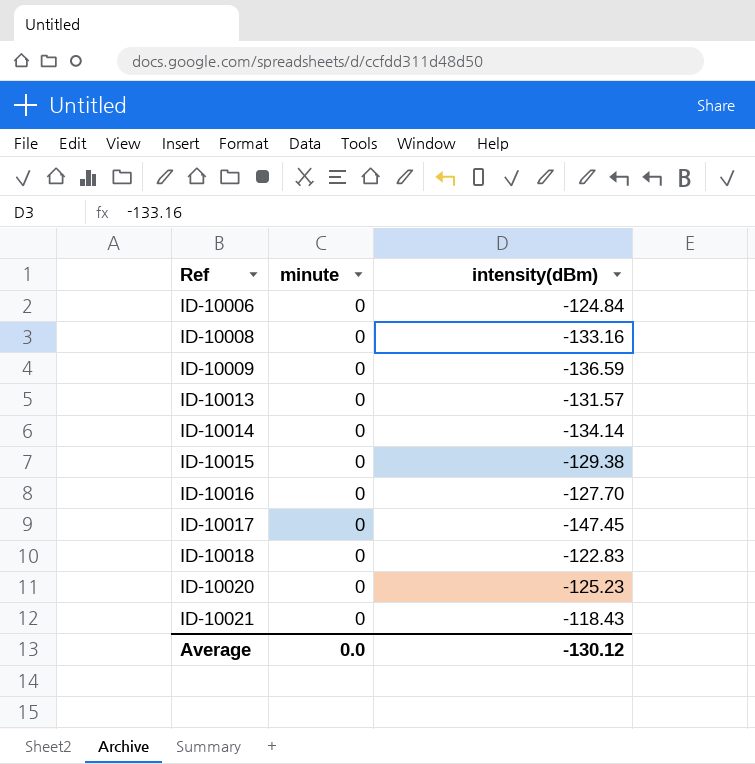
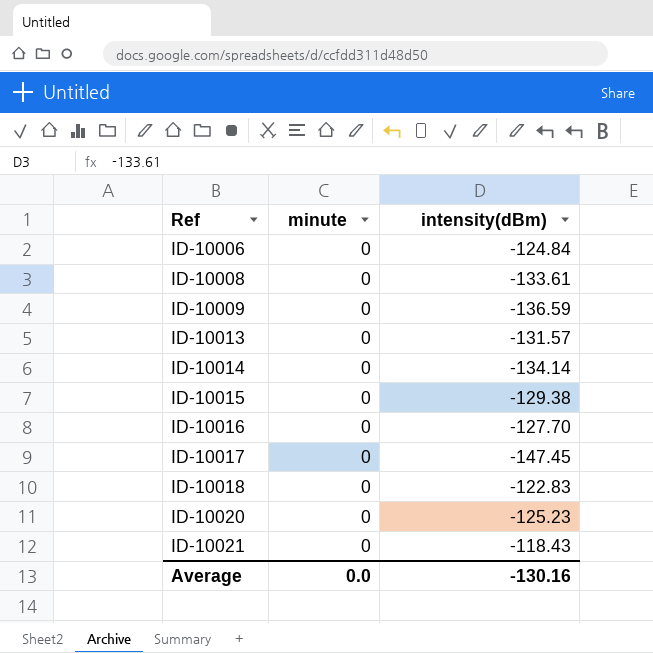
ID-10008 | intensity(dBm): -133.16 -> -133.61
Average | intensity(dBm): -130.12 -> -130.16

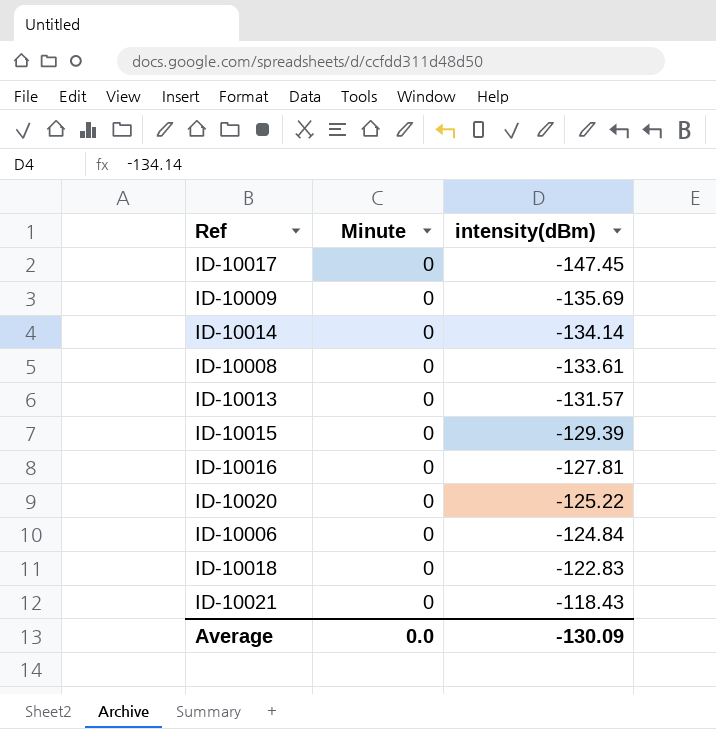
row order: Ref ascending -> intensity(dBm) ascending
column name: minute -> Minute
ID-10009 | intensity(dBm): -136.59 -> -135.69
ID-10015 | intensity(dBm): -129.38 -> -129.39
ID-10016 | intensity(dBm): -127.70 -> -127.81
ID-10020 | intensity(dBm): -125.23 -> -125.22
Average | intensity(dBm): -130.16 -> -130.09

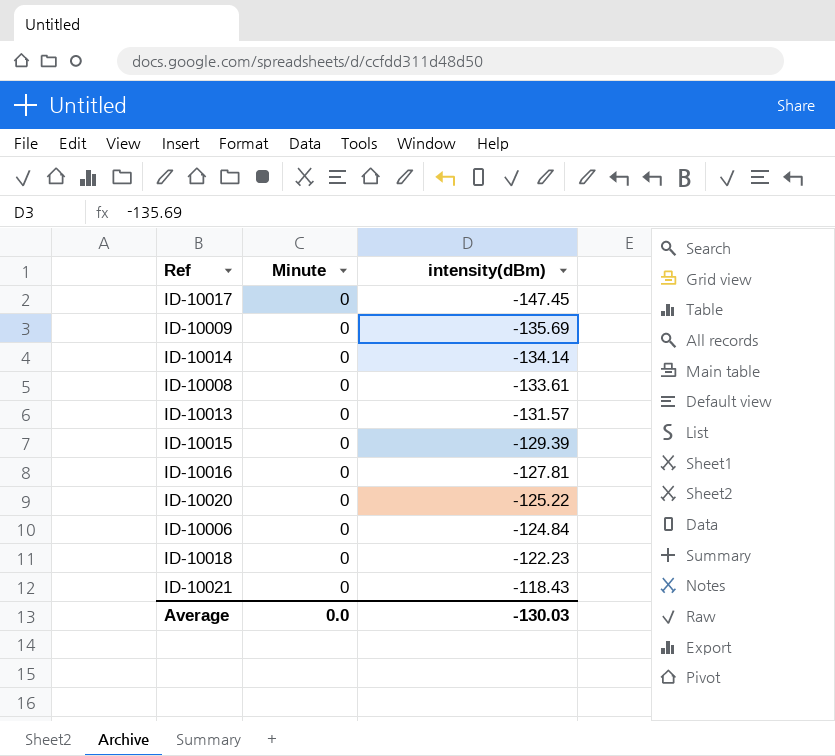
ID-10018 | intensity(dBm): -122.83 -> -122.23
Average | intensity(dBm): -130.09 -> -130.03

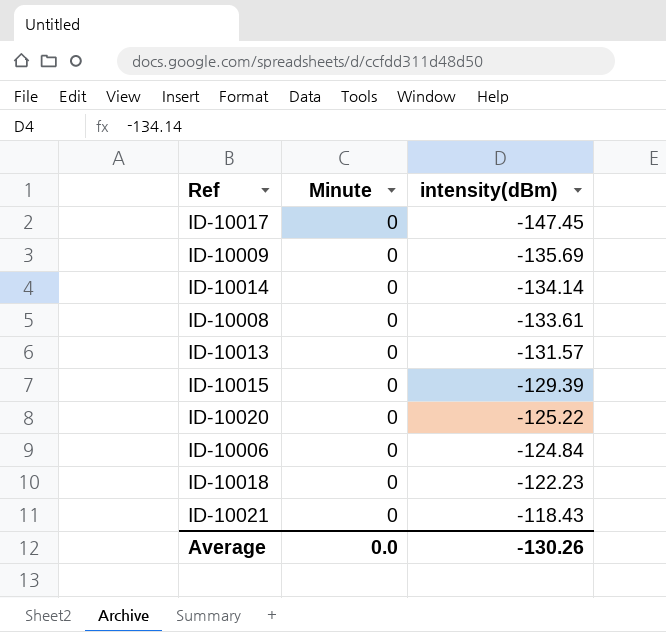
row ID-10016: 0 | -127.81 -> none
Average | intensity(dBm): -130.03 -> -130.26

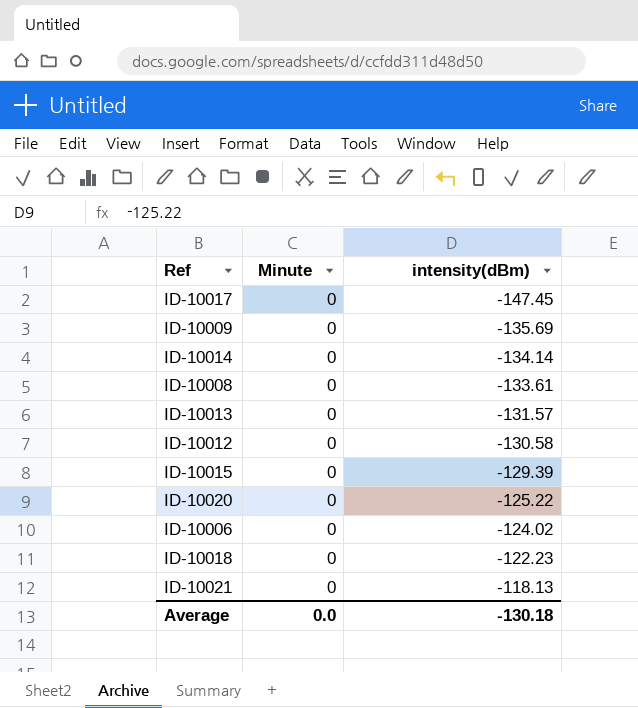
row ID-10012: none -> 0 | -130.58
ID-10006 | intensity(dBm): -124.84 -> -124.02
ID-10021 | intensity(dBm): -118.43 -> -118.13
Average | intensity(dBm): -130.26 -> -130.18

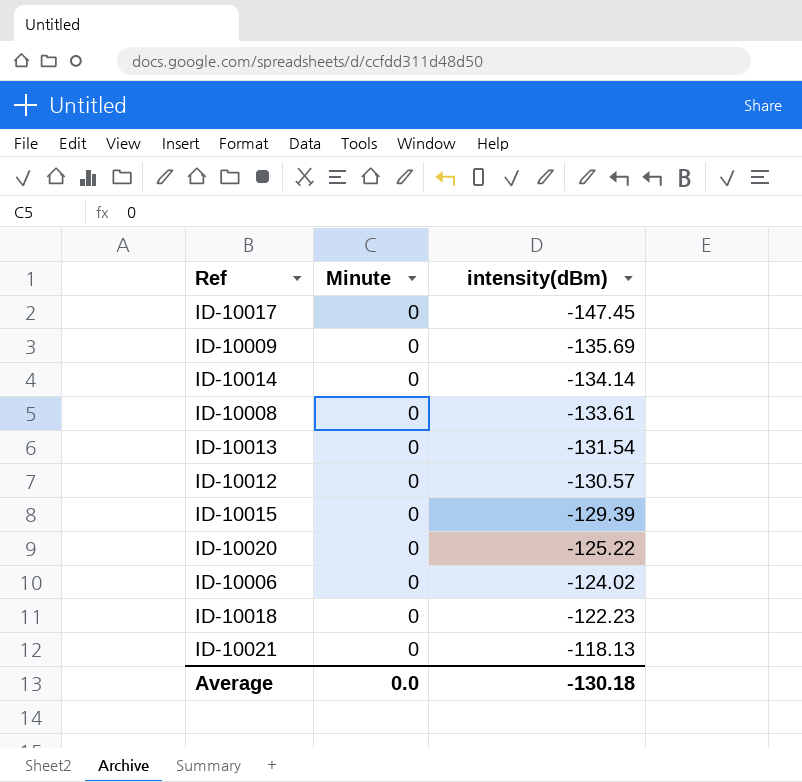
ID-10013 | intensity(dBm): -131.57 -> -131.54
ID-10012 | intensity(dBm): -130.58 -> -130.57

